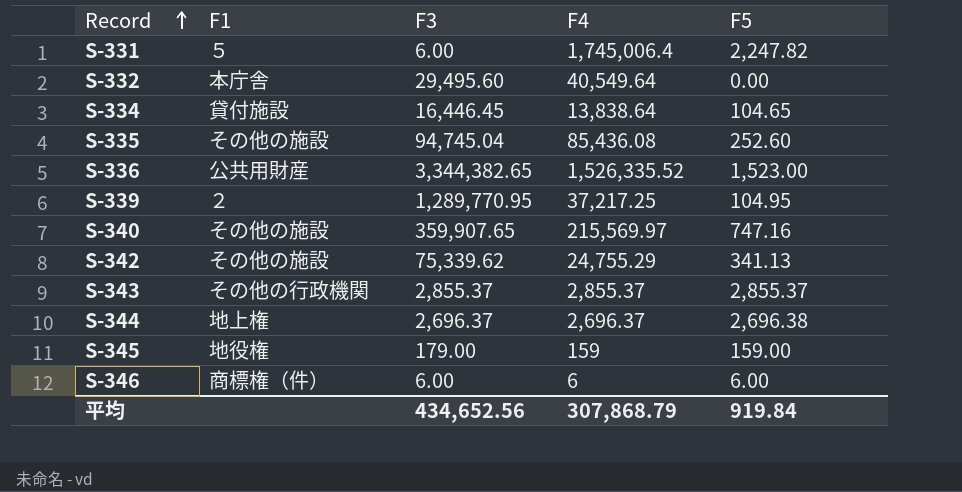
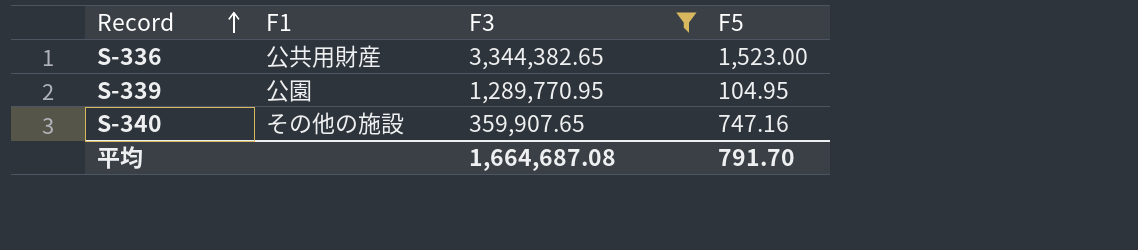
filter: none -> F3 >= 359,907.65
column F4 | position: 4 -> none
S-339 | F1: ２ -> 公園
平均 | F3: 434,652.56 -> 1,664,687.08
平均 | F5: 919.84 -> 791.70

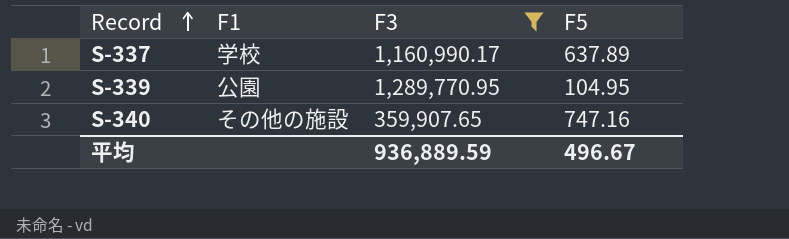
row S-336: 公共用財産 | 3,344,382.65 | 1,523.00 -> none
row S-337: none -> 学校 | 1,160,990.17 | 637.89
平均 | F3: 1,664,687.08 -> 936,889.59
平均 | F5: 791.70 -> 496.67

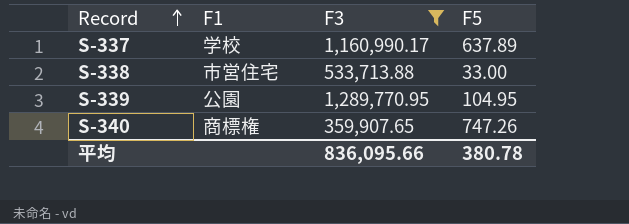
row S-338: none -> 市営住宅 | 533,713.88 | 33.00
S-340 | F1: その他の施設 -> 商標権
S-340 | F5: 747.16 -> 747.26
平均 | F3: 936,889.59 -> 836,095.66
平均 | F5: 496.67 -> 380.78

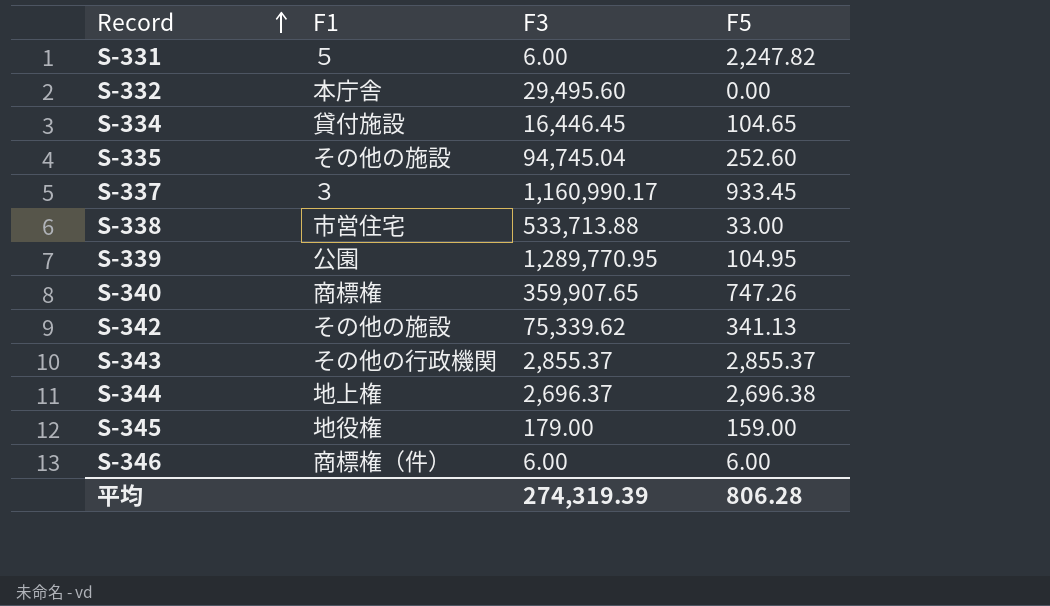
filter: F3 >= 359,907.65 -> none
S-337 | F1: 学校 -> ３
S-337 | F5: 637.89 -> 933.45
平均 | F3: 836,095.66 -> 274,319.39
平均 | F5: 380.78 -> 806.28

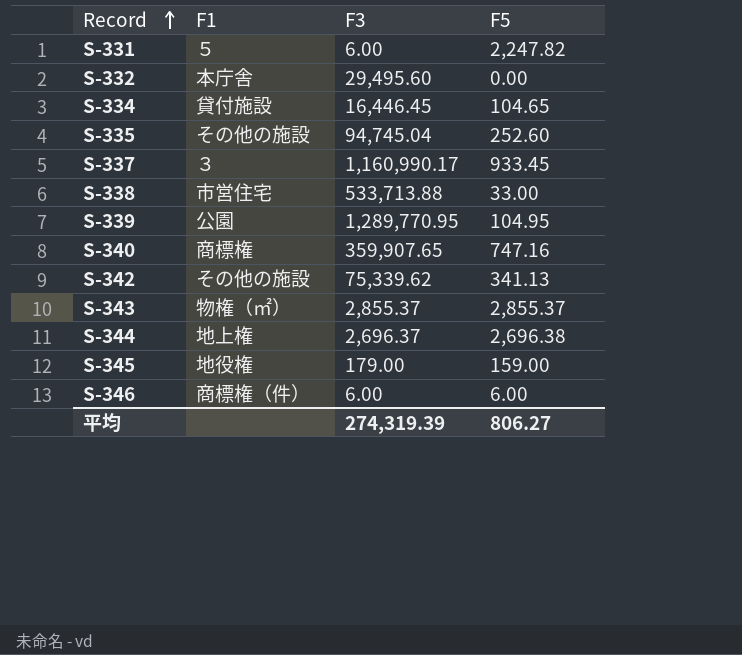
S-340 | F5: 747.26 -> 747.16
S-343 | F1: その他の行政機関 -> 物権（㎡）
平均 | F5: 806.28 -> 806.27

